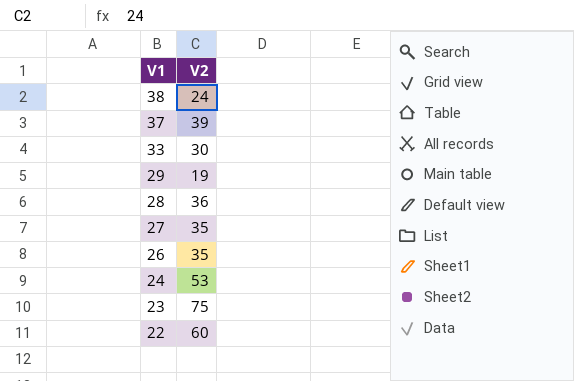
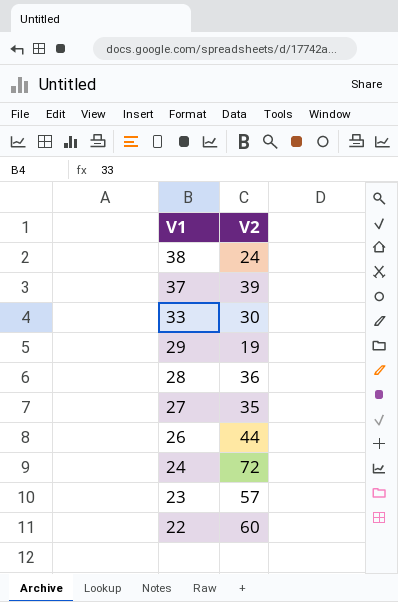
26 | V2: 35 -> 44
24 | V2: 53 -> 72
23 | V2: 75 -> 57

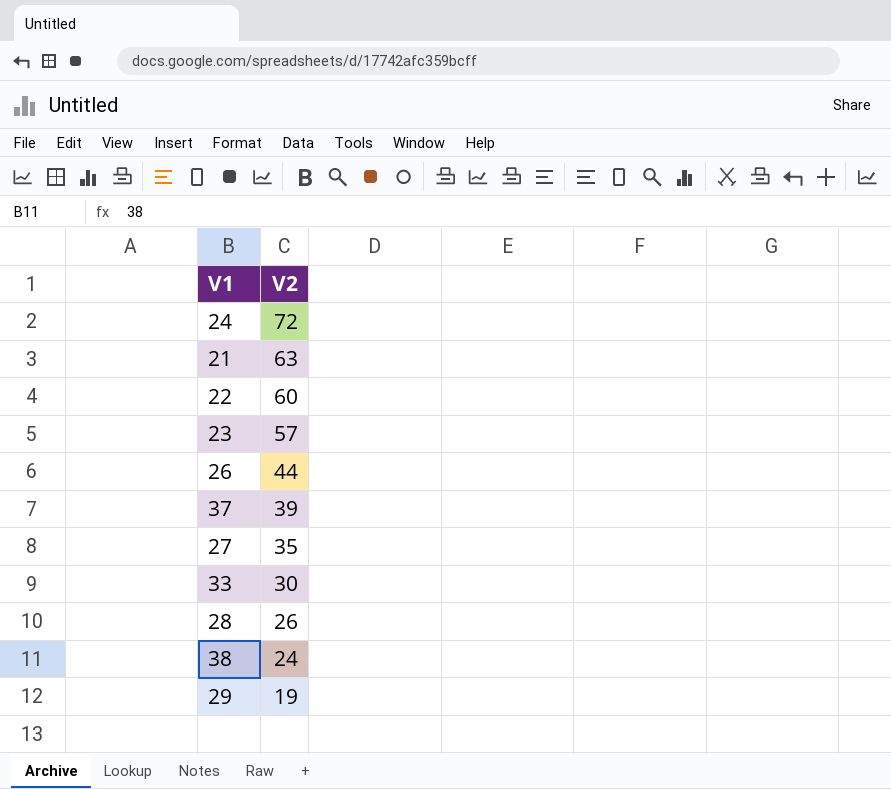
row order: V1 descending -> V2 descending
row 21: none -> 63
28 | V2: 36 -> 26

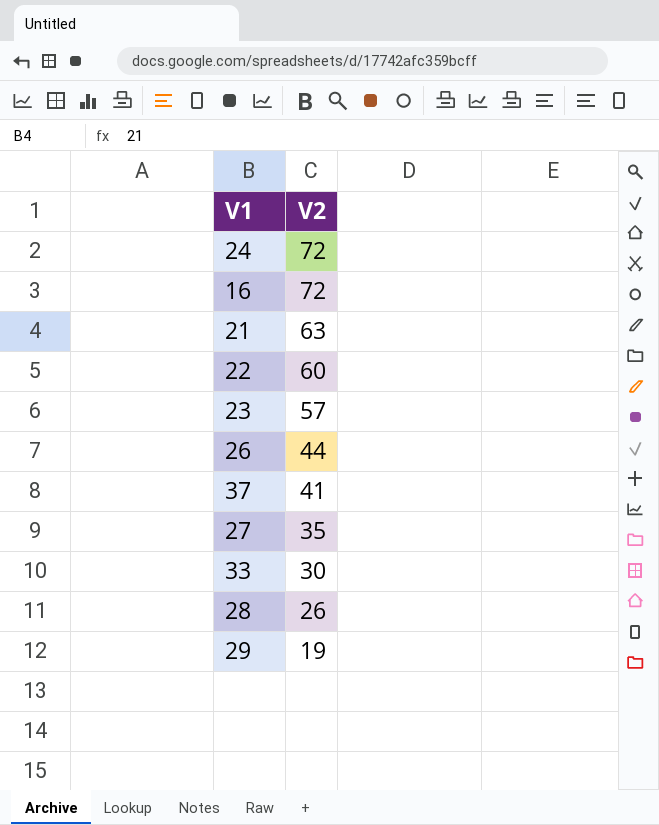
row 38: 24 -> none
row 16: none -> 72
37 | V2: 39 -> 41

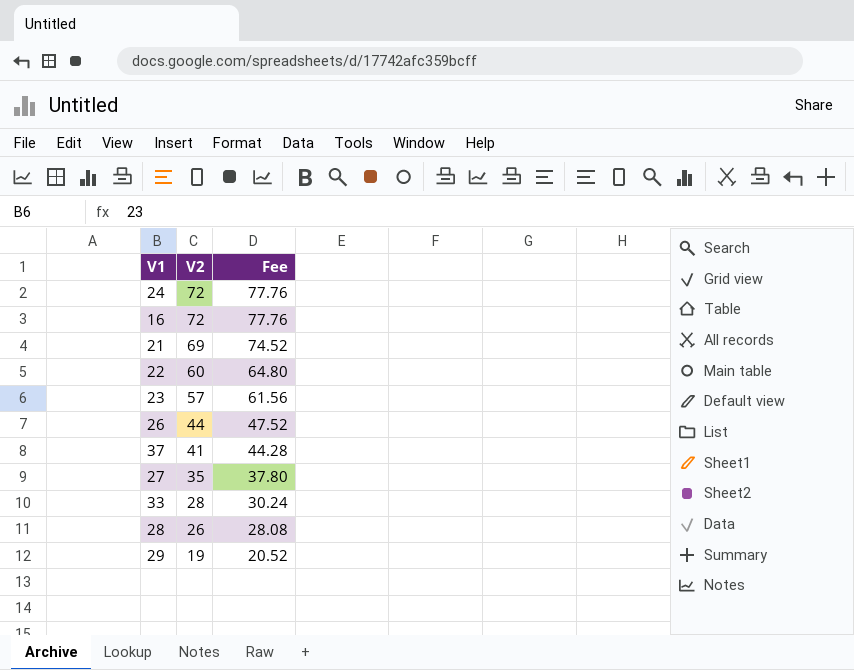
column Fee | formula: none -> [V2] * 1.08
21 | V2: 63 -> 69
33 | V2: 30 -> 28

